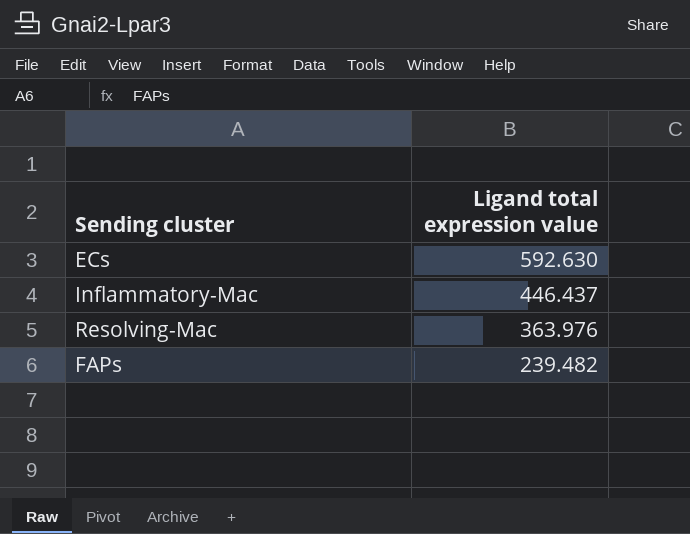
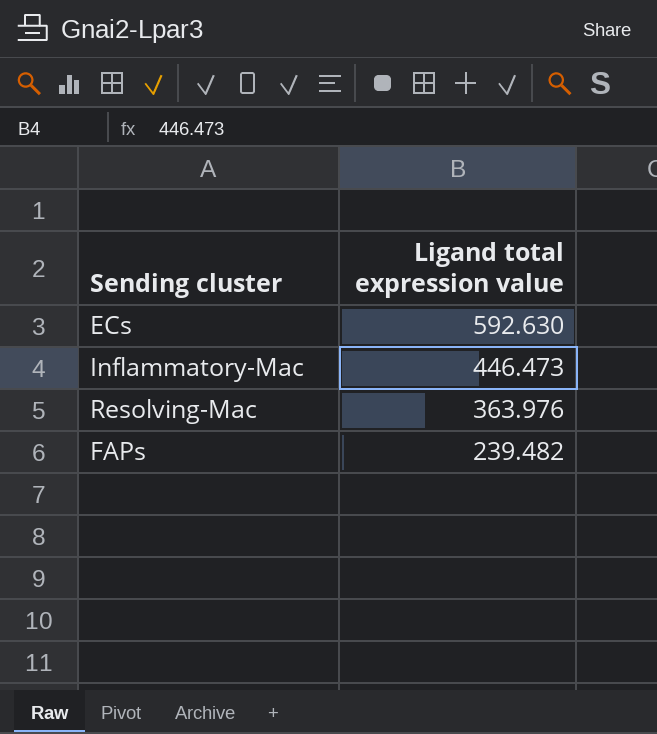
Inflammatory-Mac | Ligand total expression value: 446.437 -> 446.473

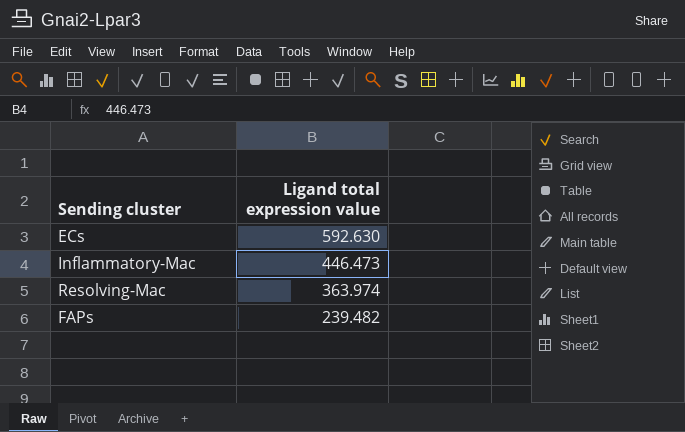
Resolving-Mac | Ligand total expression value: 363.976 -> 363.974

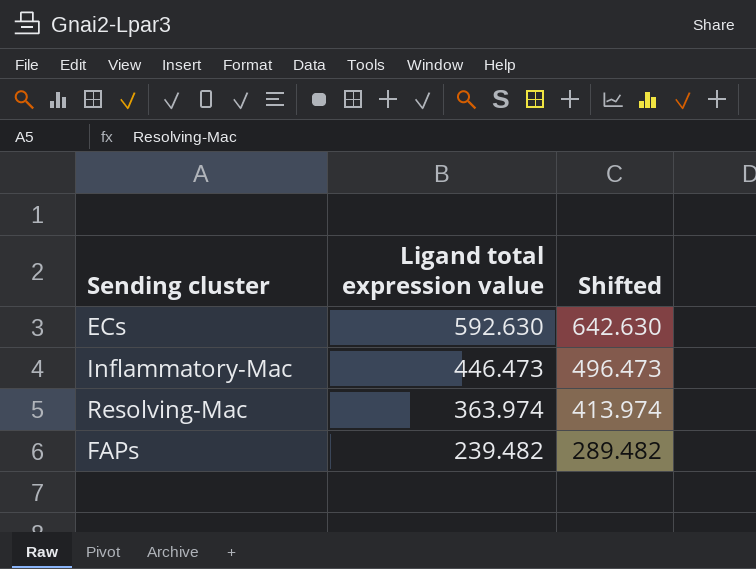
column Shifted | formula: none -> [Ligand total expression value] + 50

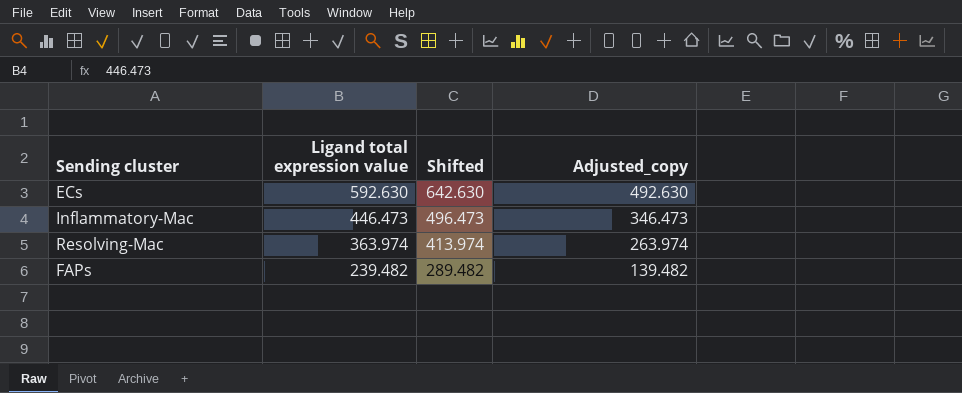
column Adjusted_copy | formula: none -> [Ligand total expression value] - 100

